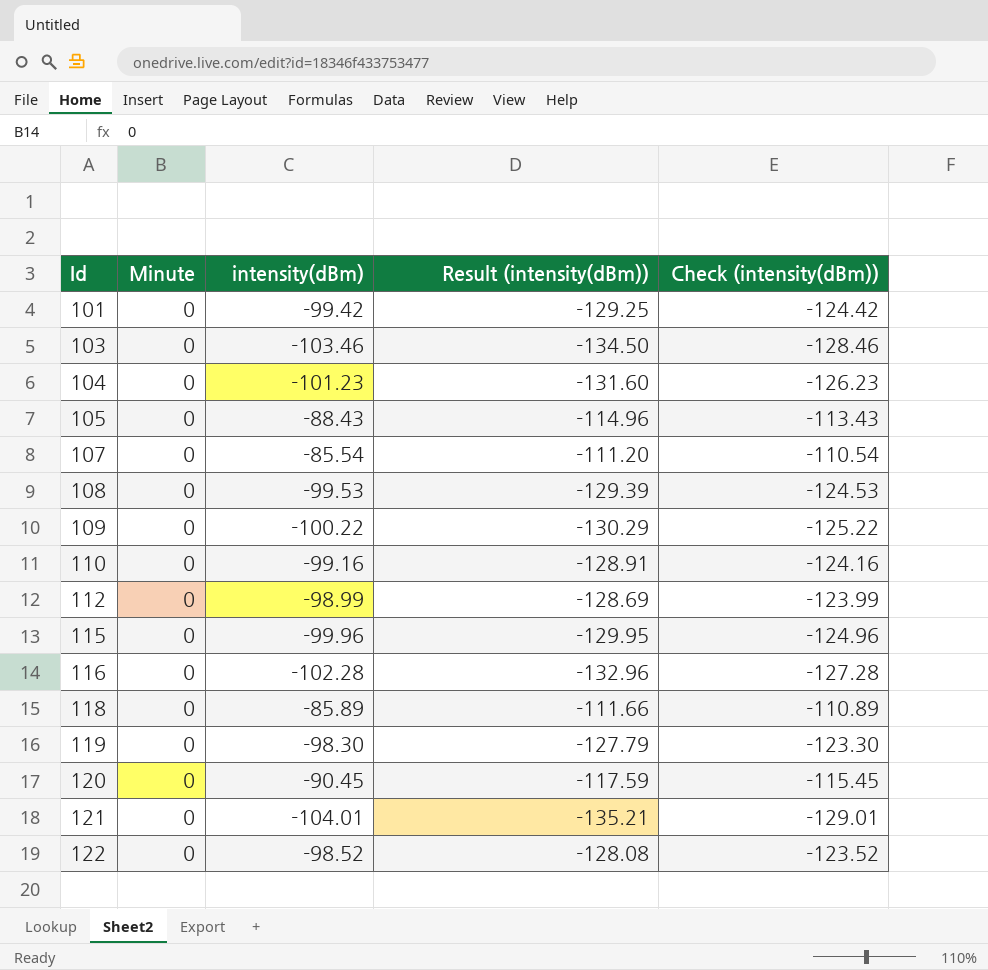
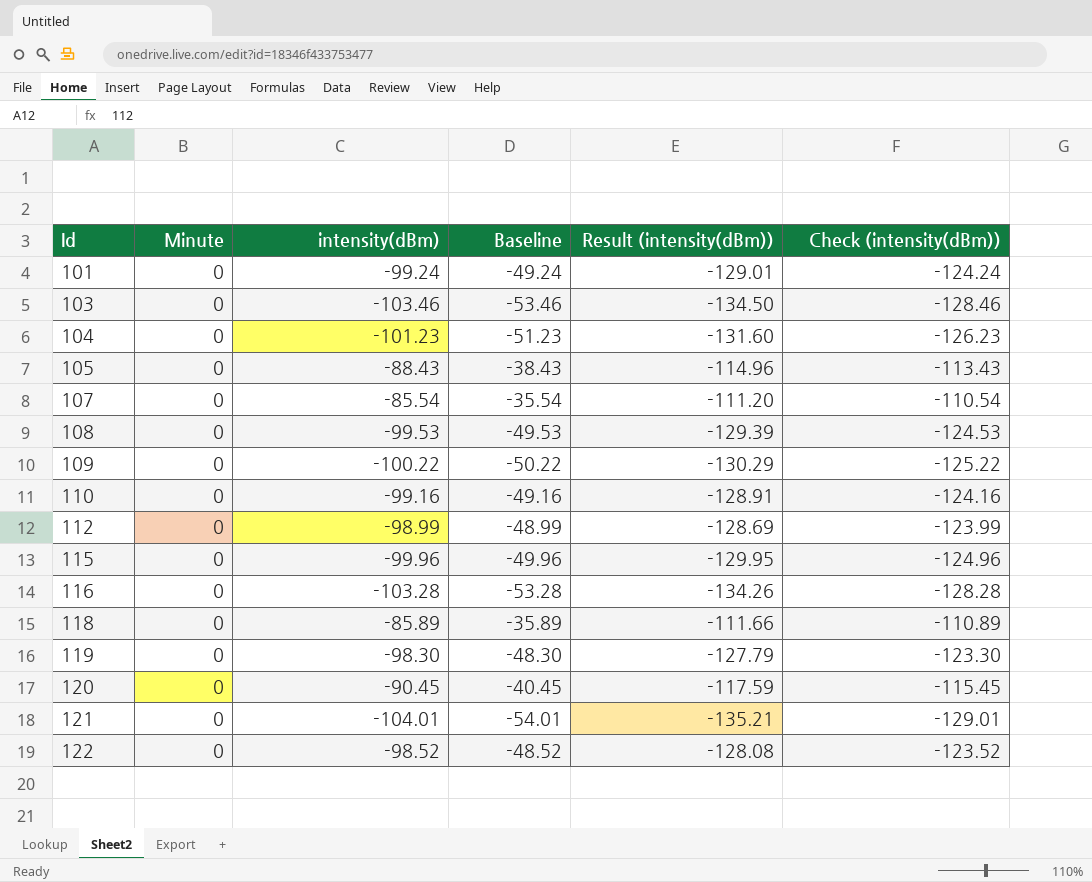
column Baseline | formula: none -> [intensity(dBm)] + 50
101 | intensity(dBm): -99.42 -> -99.24
101 | Result (intensity(dBm)): -129.25 -> -129.01
101 | Check (intensity(dBm)): -124.42 -> -124.24
116 | intensity(dBm): -102.28 -> -103.28
116 | Result (intensity(dBm)): -132.96 -> -134.26
116 | Check (intensity(dBm)): -127.28 -> -128.28

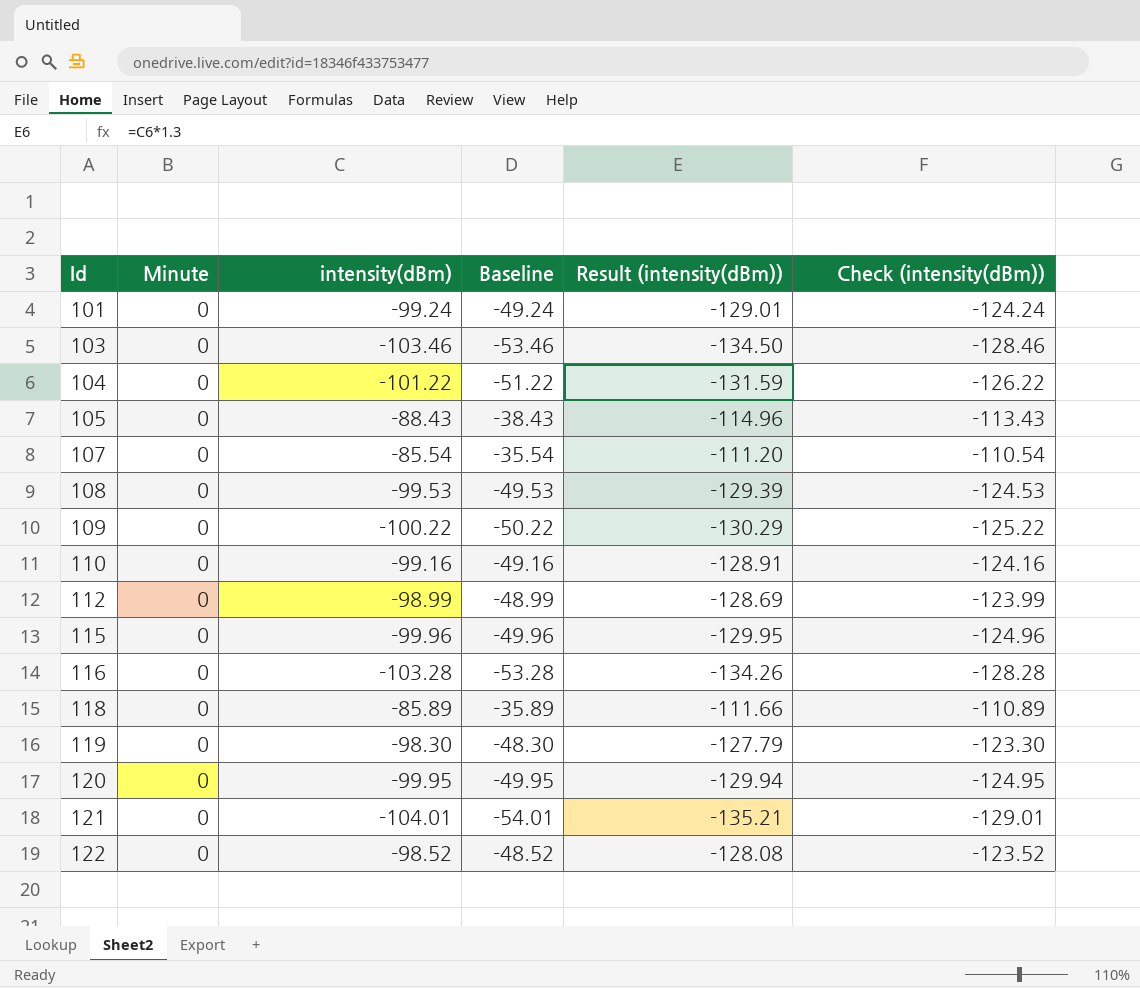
104 | intensity(dBm): -101.23 -> -101.22
104 | Baseline: -51.23 -> -51.22
104 | Result (intensity(dBm)): -131.60 -> -131.59
104 | Check (intensity(dBm)): -126.23 -> -126.22
120 | intensity(dBm): -90.45 -> -99.95
120 | Baseline: -40.45 -> -49.95
120 | Result (intensity(dBm)): -117.59 -> -129.94
120 | Check (intensity(dBm)): -115.45 -> -124.95

